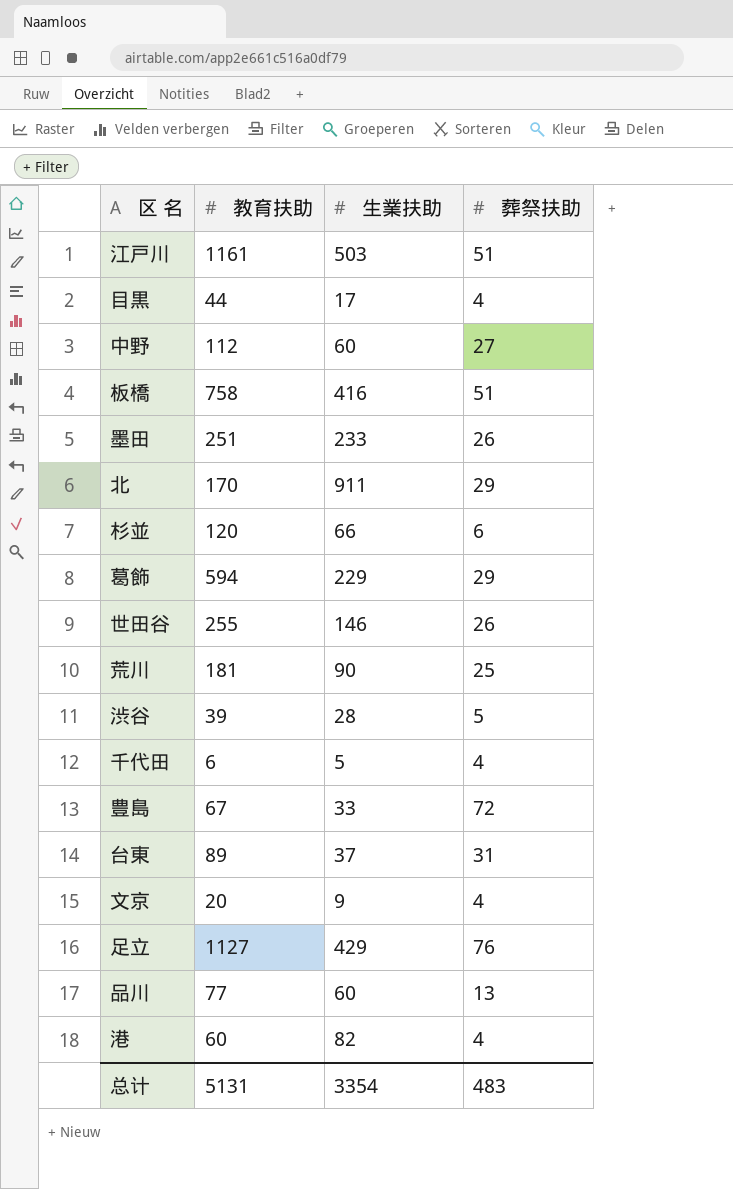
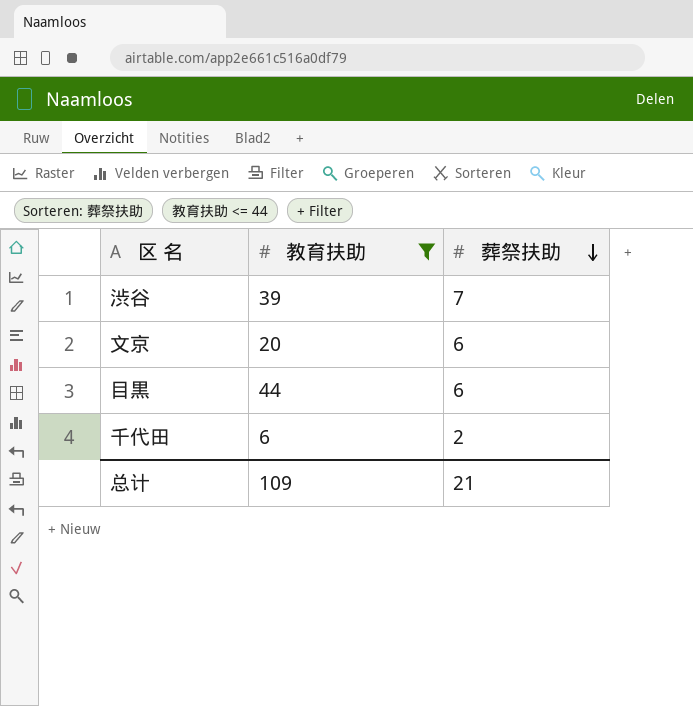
filter: none -> 教育扶助 <= 44
row order: none -> 葬祭扶助 descending
column 生業扶助 | position: 3 -> none
渋谷 | 葬祭扶助: 5 -> 7
文京 | 葬祭扶助: 4 -> 6
目黒 | 葬祭扶助: 4 -> 6
千代田 | 葬祭扶助: 4 -> 2
总计 | 教育扶助: 5131 -> 109
总计 | 葬祭扶助: 483 -> 21

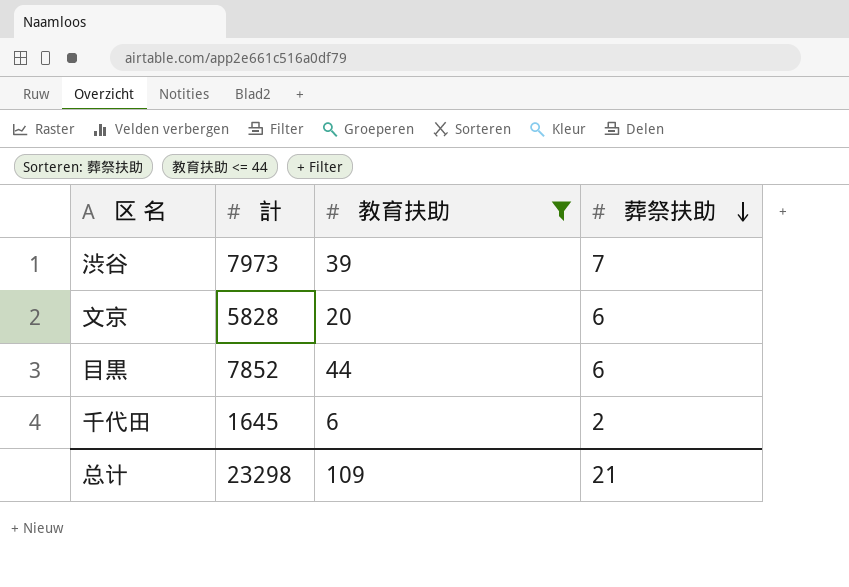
column 計 | position: none -> 2

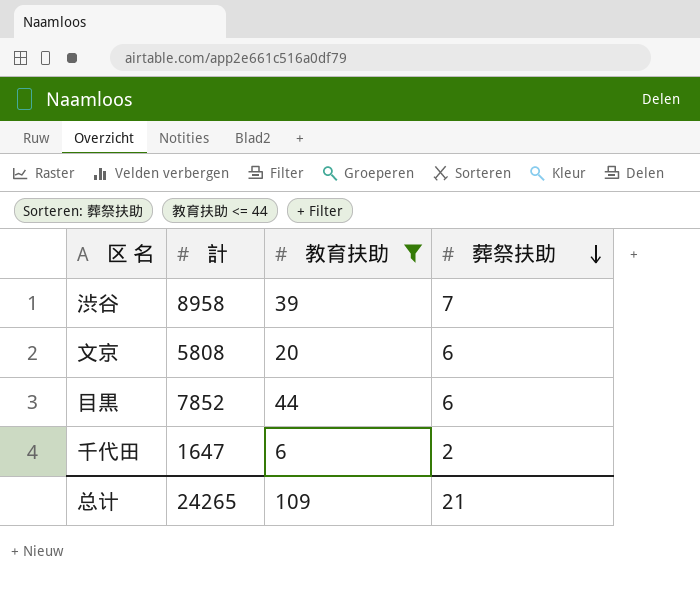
渋谷 | 計: 7973 -> 8958
文京 | 計: 5828 -> 5808
千代田 | 計: 1645 -> 1647
总计 | 計: 23298 -> 24265

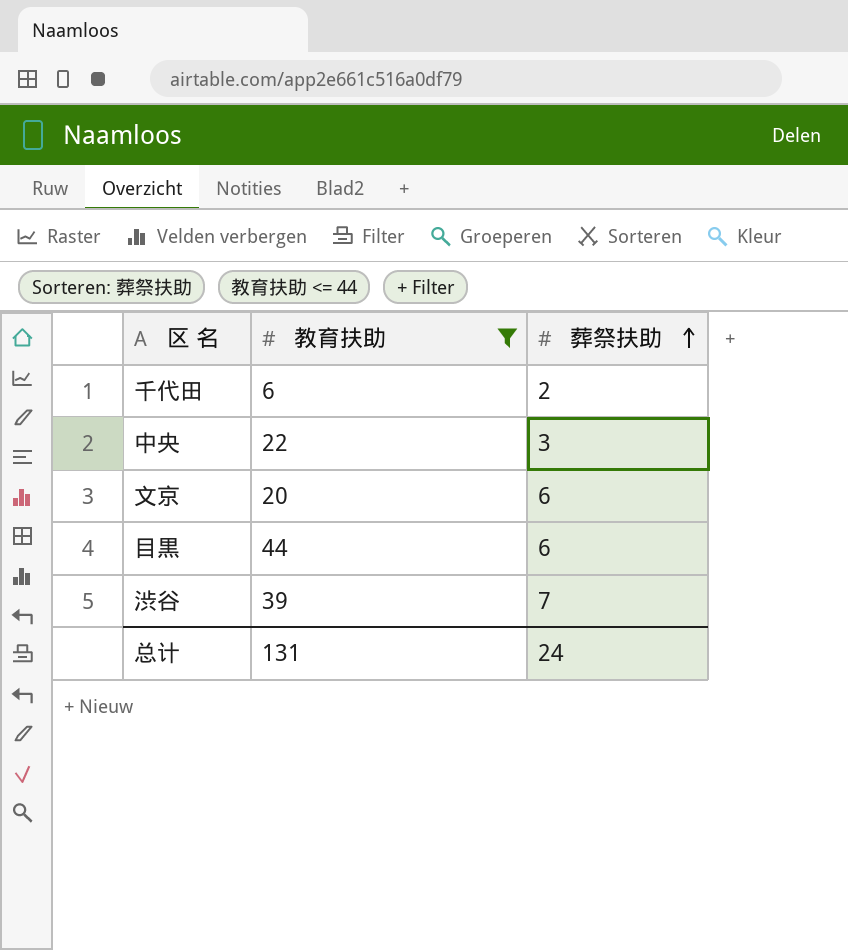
row order: 葬祭扶助 descending -> 葬祭扶助 ascending
column 計 | position: 2 -> none
row 中央: none -> 22 | 3
总计 | 教育扶助: 109 -> 131
总计 | 葬祭扶助: 21 -> 24

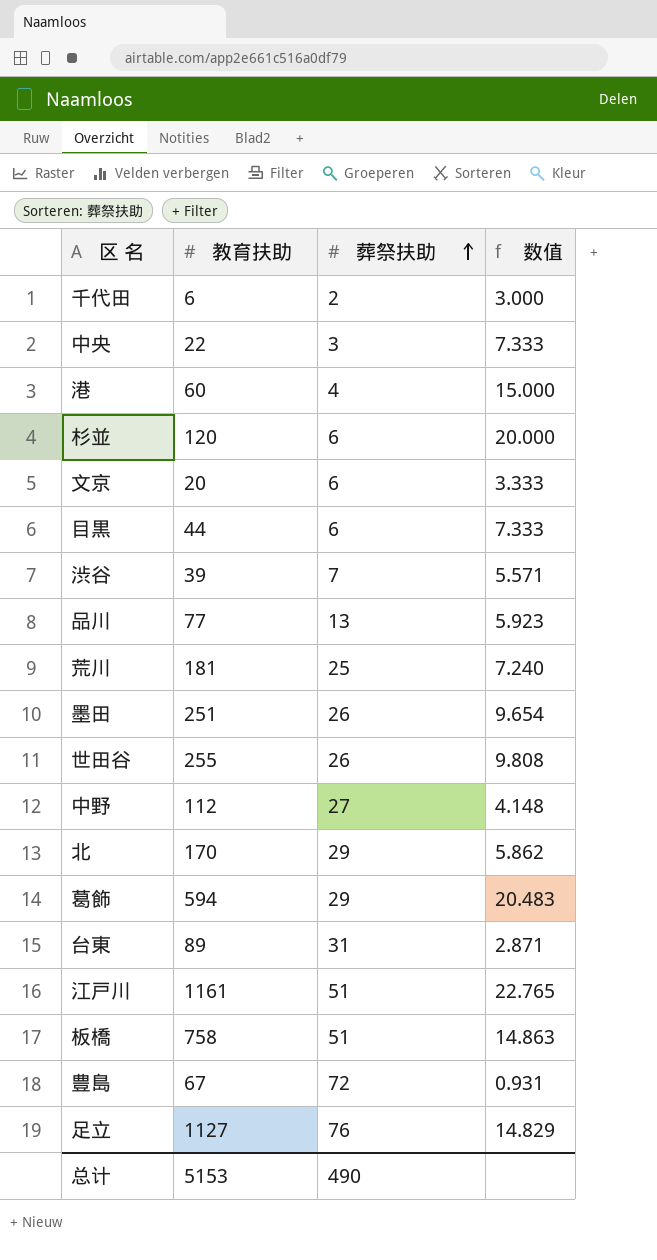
filter: 教育扶助 <= 44 -> none
column 数值 | formula: none -> [教育扶助] / [葬祭扶助]
总计 | 教育扶助: 131 -> 5153
总计 | 葬祭扶助: 24 -> 490

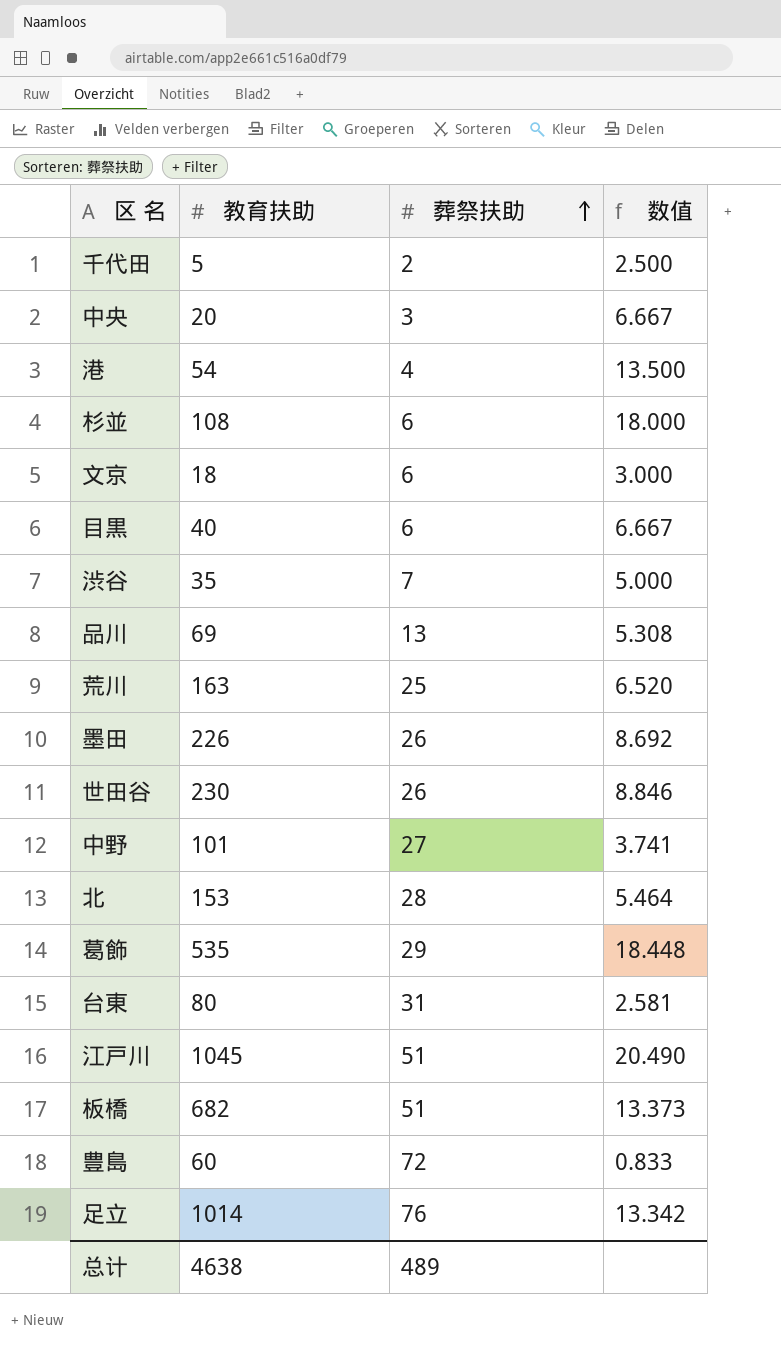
千代田 | 教育扶助: 6 -> 5
千代田 | 数值: 3.000 -> 2.500
中央 | 教育扶助: 22 -> 20
中央 | 数值: 7.333 -> 6.667
港 | 教育扶助: 60 -> 54
港 | 数值: 15.000 -> 13.500
杉並 | 教育扶助: 120 -> 108
杉並 | 数值: 20.000 -> 18.000
文京 | 教育扶助: 20 -> 18
文京 | 数值: 3.333 -> 3.000
目黒 | 教育扶助: 44 -> 40
目黒 | 数值: 7.333 -> 6.667
渋谷 | 教育扶助: 39 -> 35
渋谷 | 数值: 5.571 -> 5.000
品川 | 教育扶助: 77 -> 69
品川 | 数值: 5.923 -> 5.308
荒川 | 教育扶助: 181 -> 163
荒川 | 数值: 7.240 -> 6.520
墨田 | 教育扶助: 251 -> 226
墨田 | 数值: 9.654 -> 8.692
世田谷 | 教育扶助: 255 -> 230
世田谷 | 数值: 9.808 -> 8.846
中野 | 教育扶助: 112 -> 101
中野 | 数值: 4.148 -> 3.741
北 | 教育扶助: 170 -> 153
北 | 葬祭扶助: 29 -> 28
北 | 数值: 5.862 -> 5.464
葛飾 | 教育扶助: 594 -> 535
葛飾 | 数值: 20.483 -> 18.448
台東 | 教育扶助: 89 -> 80
台東 | 数值: 2.871 -> 2.581
江戸川 | 教育扶助: 1161 -> 1045
江戸川 | 数值: 22.765 -> 20.490
板橋 | 教育扶助: 758 -> 682
板橋 | 数值: 14.863 -> 13.373
豊島 | 教育扶助: 67 -> 60
豊島 | 数值: 0.931 -> 0.833
足立 | 教育扶助: 1127 -> 1014
足立 | 数值: 14.829 -> 13.342
总计 | 教育扶助: 5153 -> 4638
总计 | 葬祭扶助: 490 -> 489

